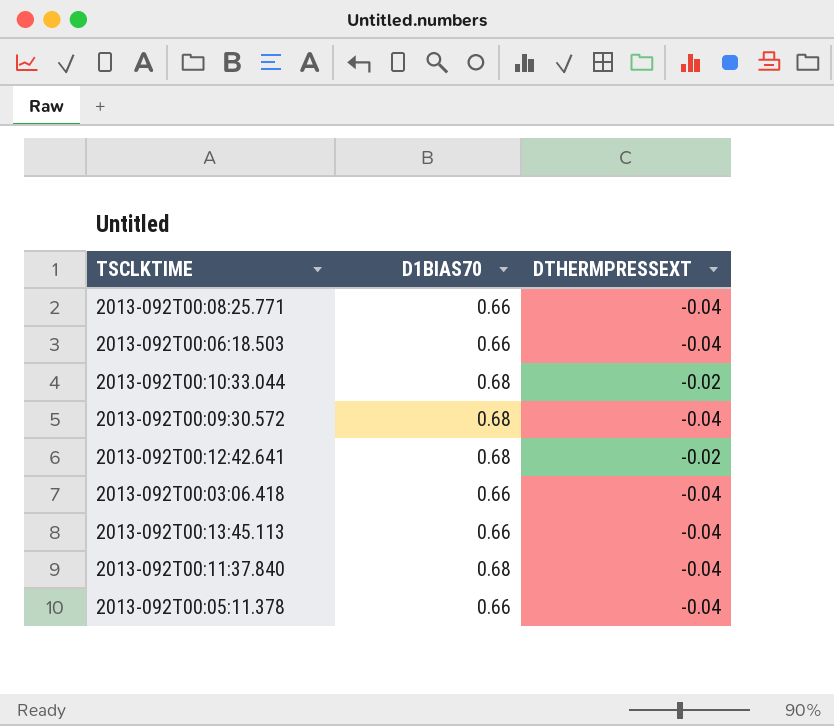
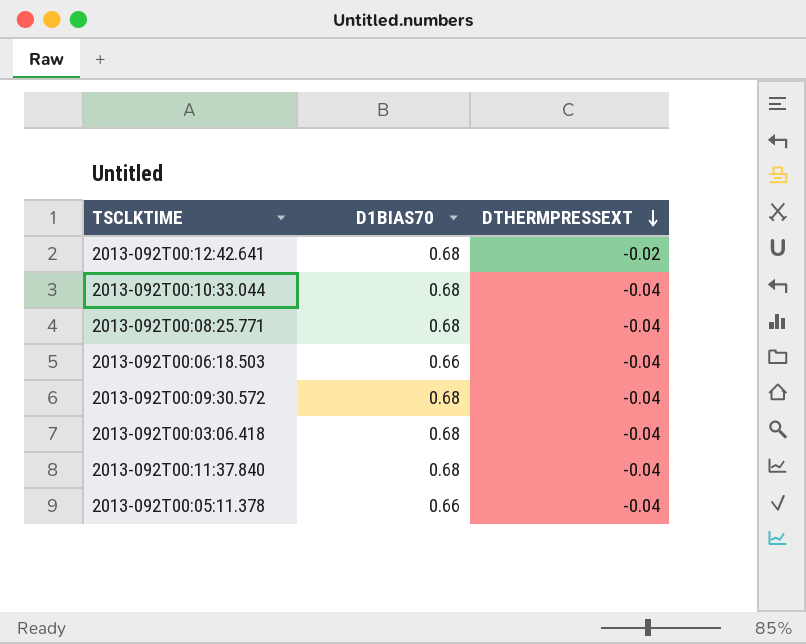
row order: none -> DTHERMPRESSEXT descending
row 2013-092T00:13:45.113: 0.66 | -0.04 -> none
2013-092T00:10:33.044 | DTHERMPRESSEXT: -0.02 -> -0.04
2013-092T00:08:25.771 | D1BIAS70: 0.66 -> 0.68
2013-092T00:03:06.418 | D1BIAS70: 0.66 -> 0.68

